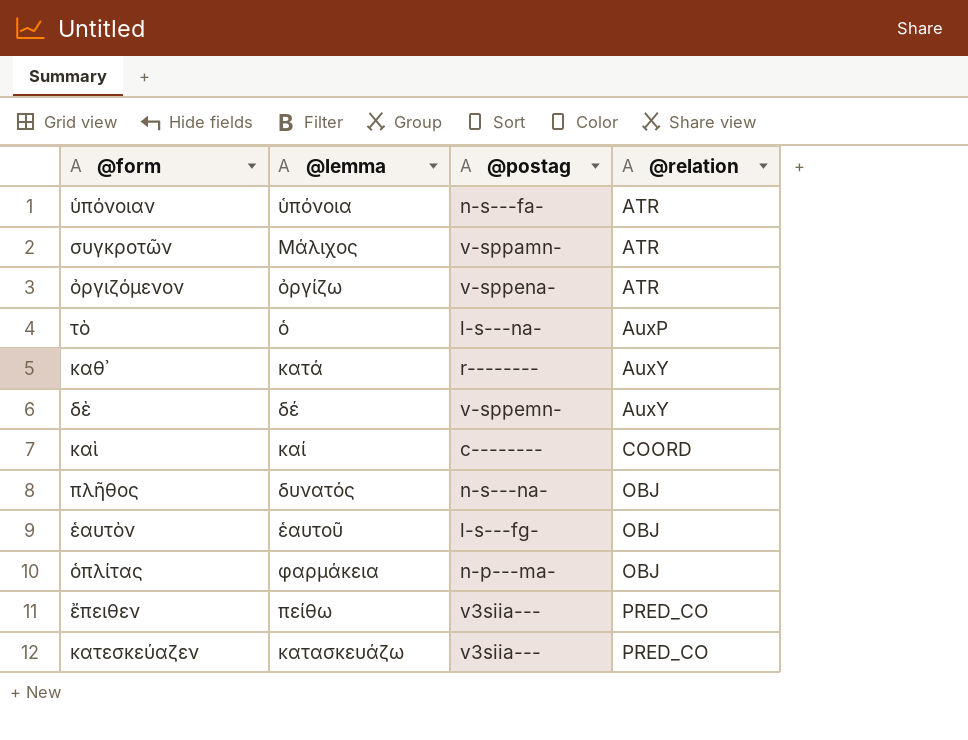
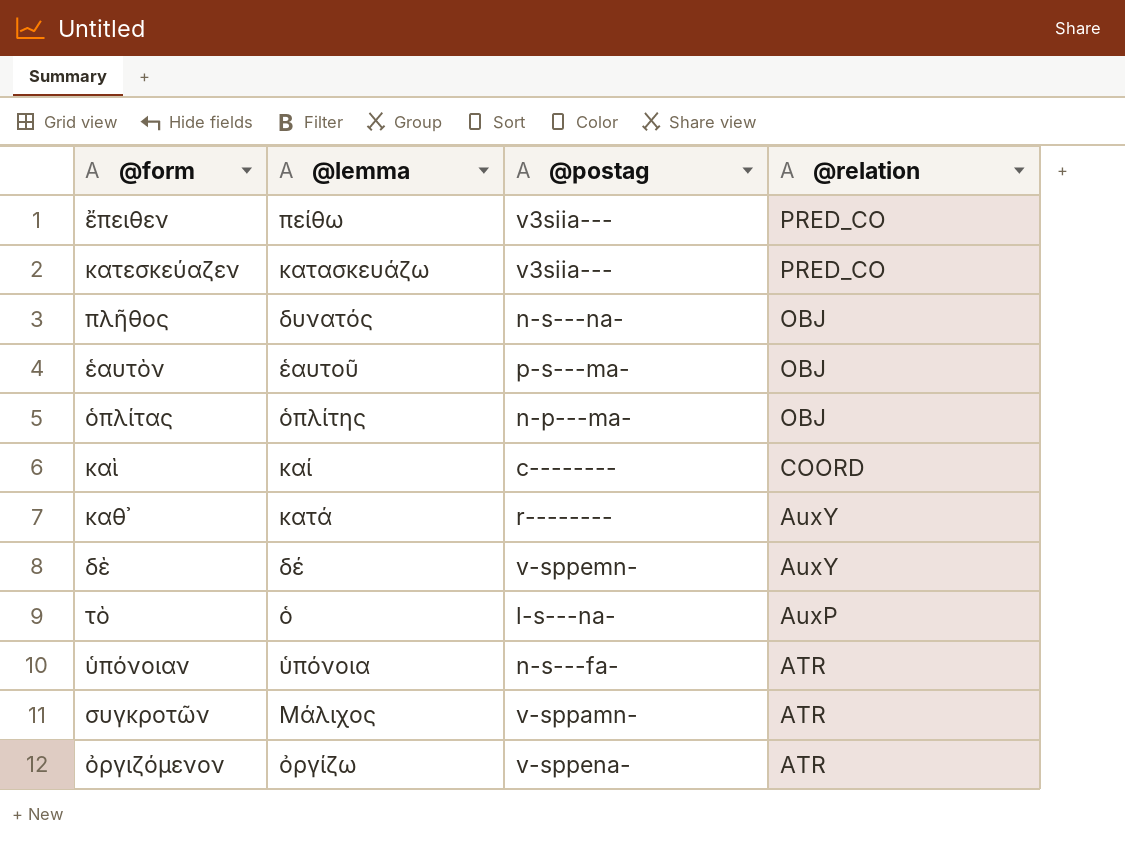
row order: @relation ascending -> @relation descending
ἑαυτὸν | @postag: l-s---fg- -> p-s---ma-
ὁπλίτας | @lemma: φαρμάκεια -> ὁπλίτης

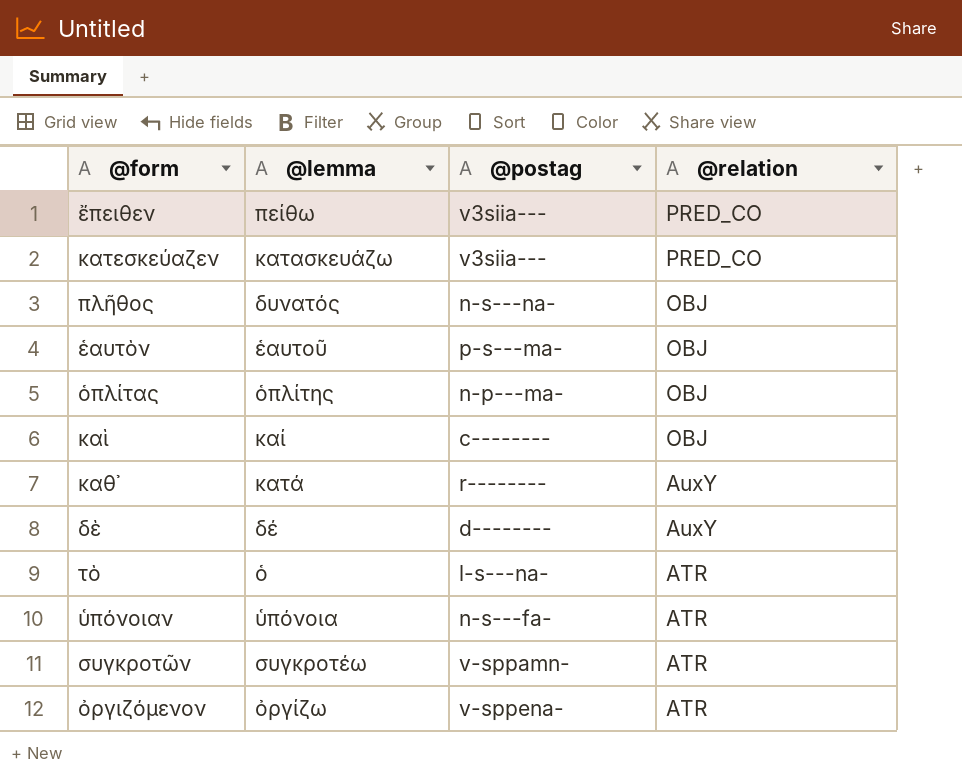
καὶ | @relation: COORD -> OBJ
δὲ | @postag: v-sppemn- -> d--------
τὸ | @relation: AuxP -> ATR
συγκροτῶν | @lemma: Μάλιχος -> συγκροτέω

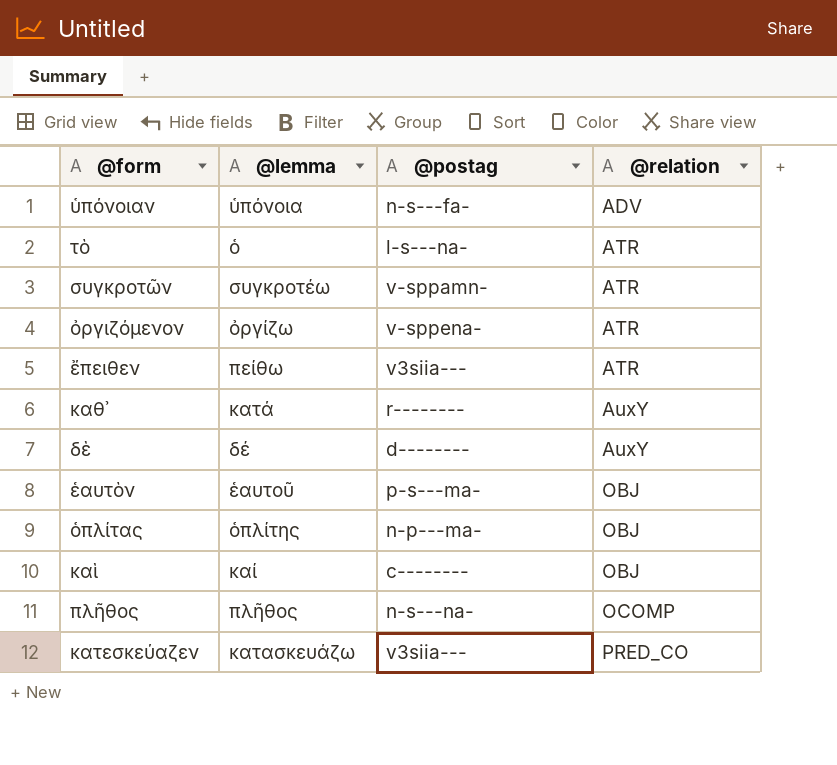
row order: @relation descending -> @relation ascending
ὑπόνοιαν | @relation: ATR -> ADV
ἔπειθεν | @relation: PRED_CO -> ATR
πλῆθος | @lemma: δυνατός -> πλῆθος
πλῆθος | @relation: OBJ -> OCOMP

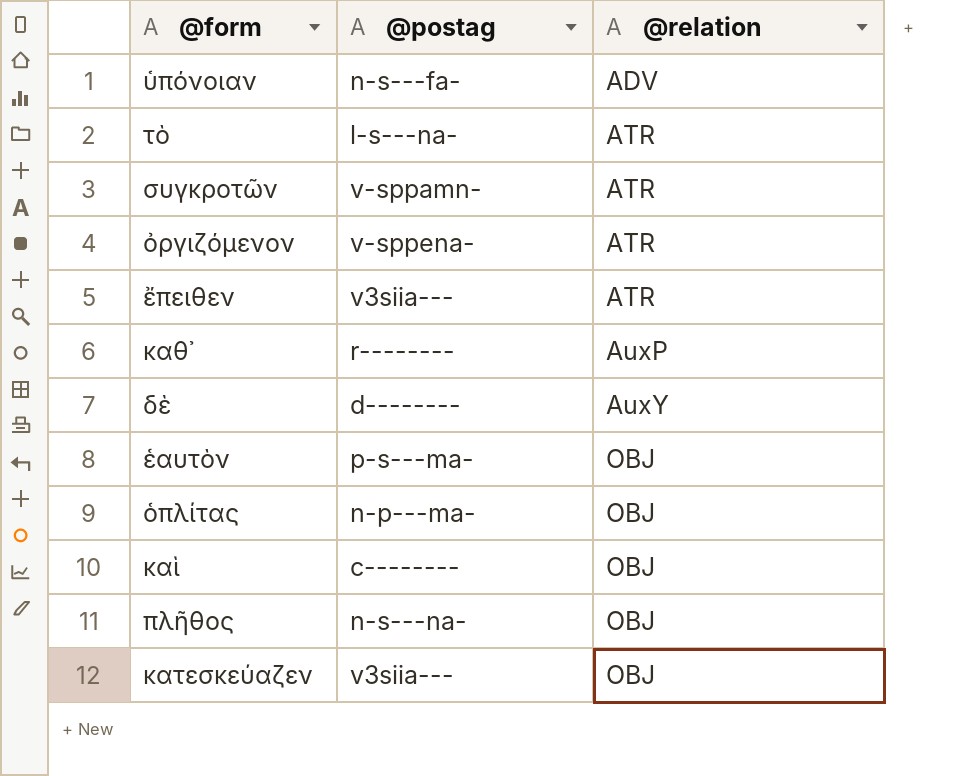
column @lemma | position: 2 -> none
καθ᾽ | @relation: AuxY -> AuxP
πλῆθος | @relation: OCOMP -> OBJ
κατεσκεύαζεν | @relation: PRED_CO -> OBJ

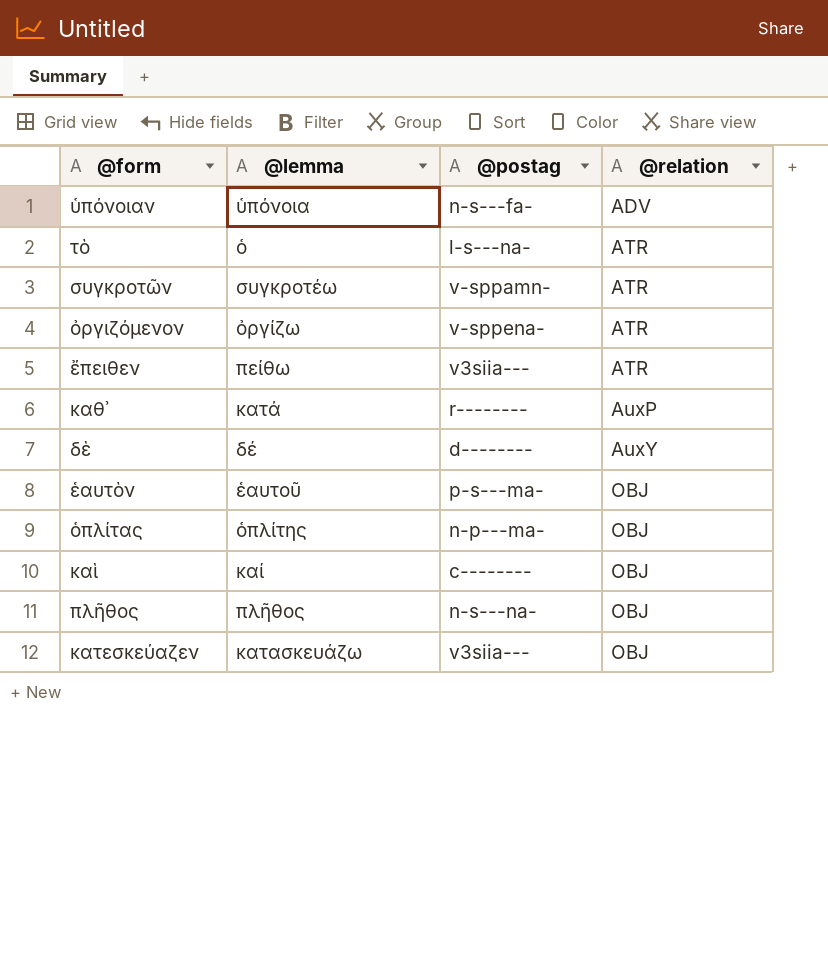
column @lemma | position: none -> 2

